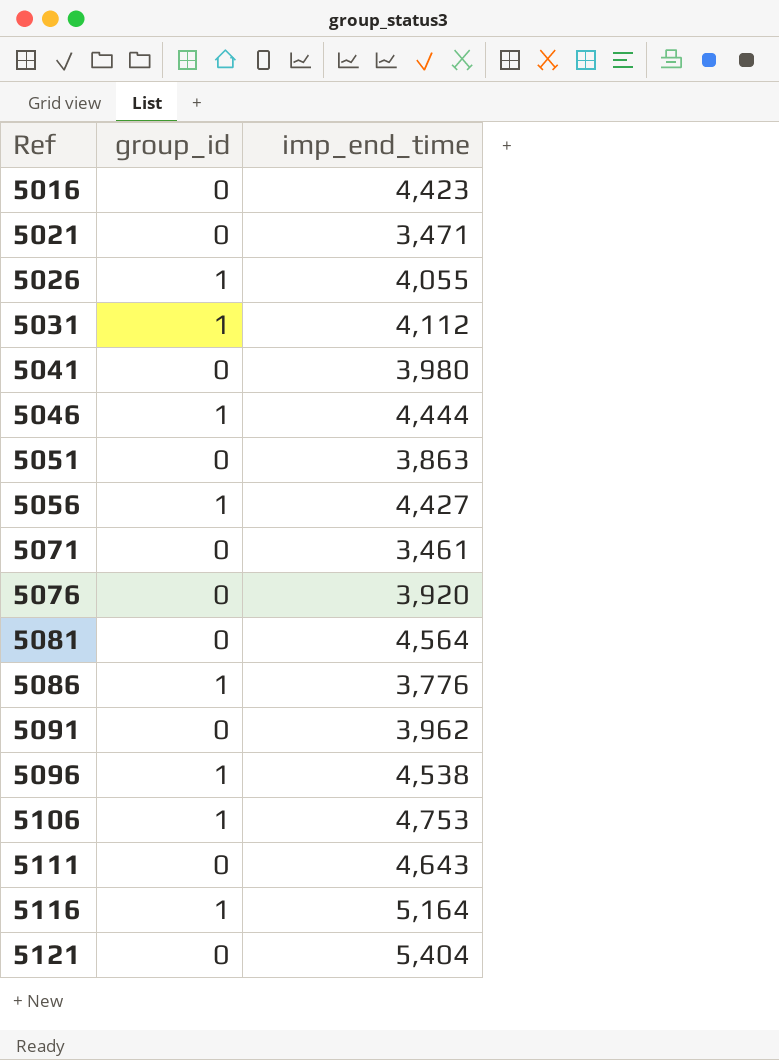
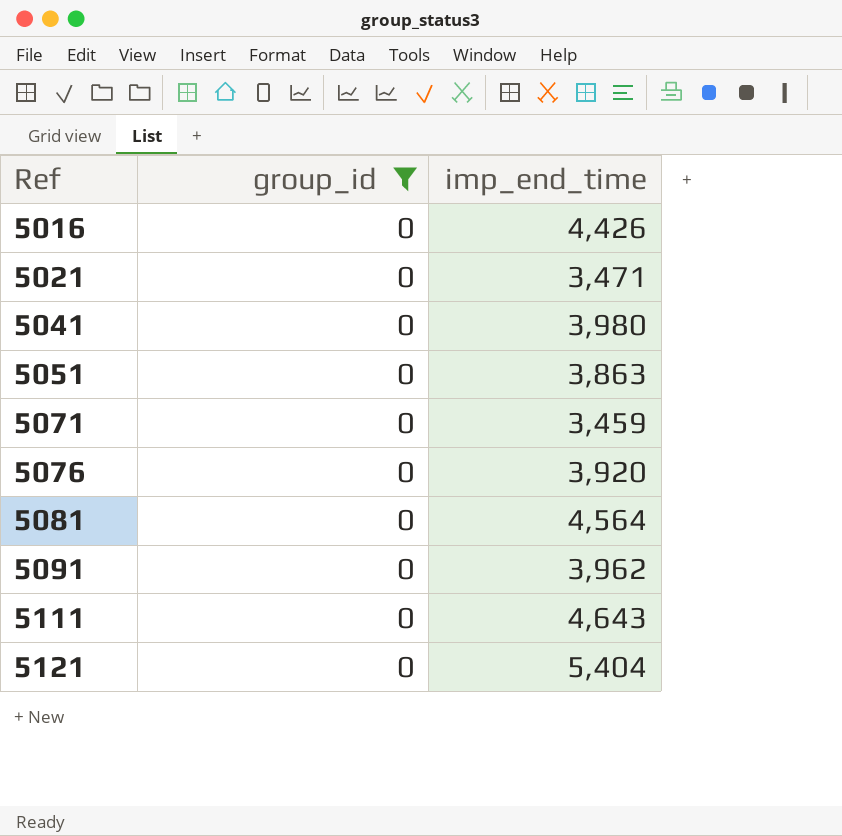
filter: none -> group_id = 0
5016 | imp_end_time: 4,423 -> 4,426
5071 | imp_end_time: 3,461 -> 3,459

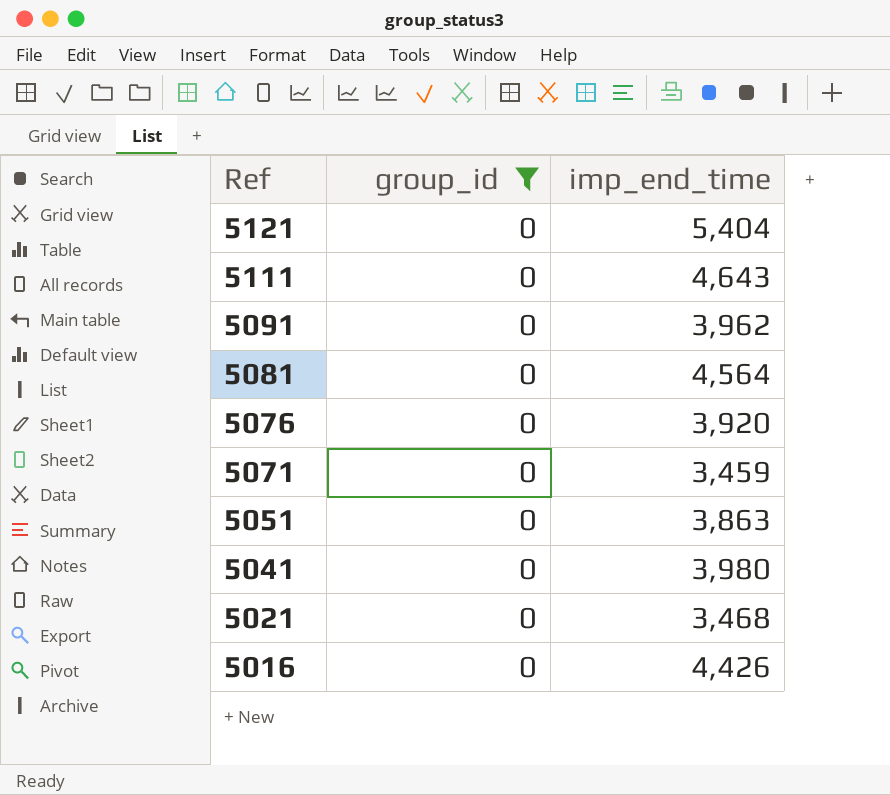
row order: Ref ascending -> Ref descending
5021 | imp_end_time: 3,471 -> 3,468

